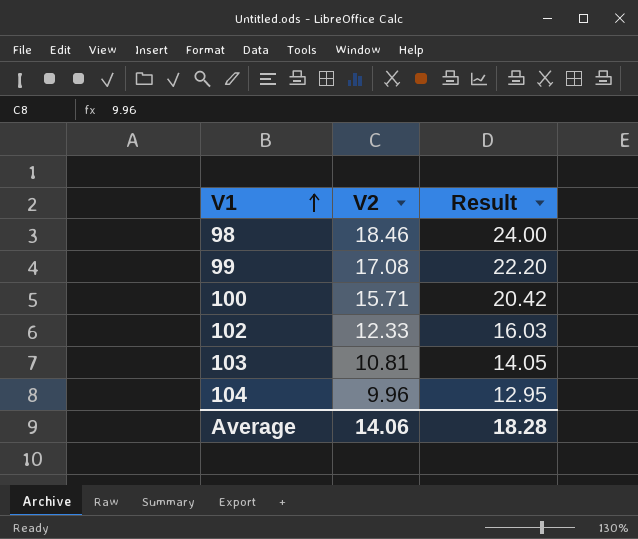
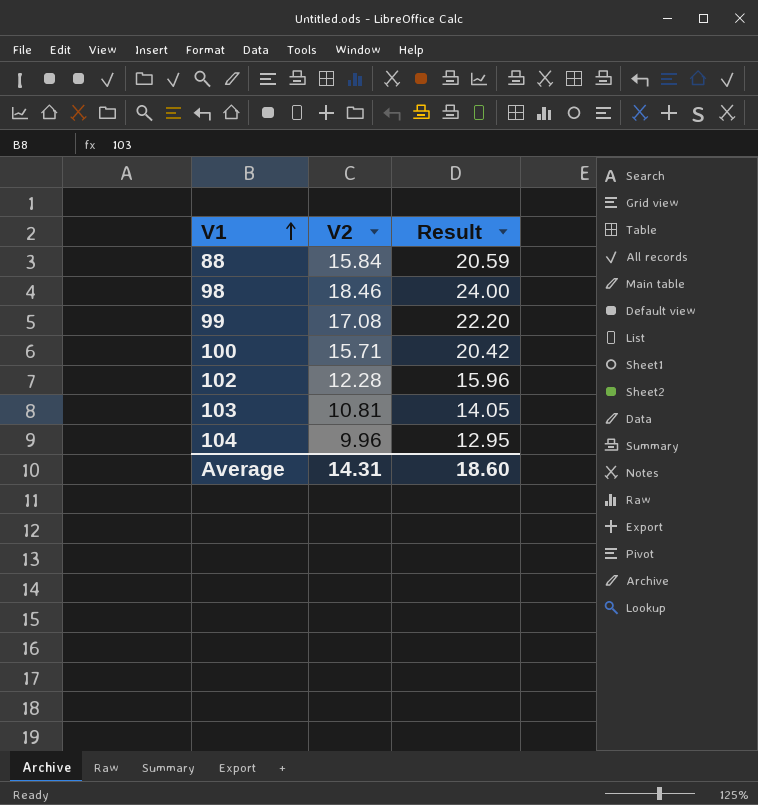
row 88: none -> 15.84 | 20.59
102 | V2: 12.33 -> 12.28
102 | Result: 16.03 -> 15.96
Average | V2: 14.06 -> 14.31
Average | Result: 18.28 -> 18.60

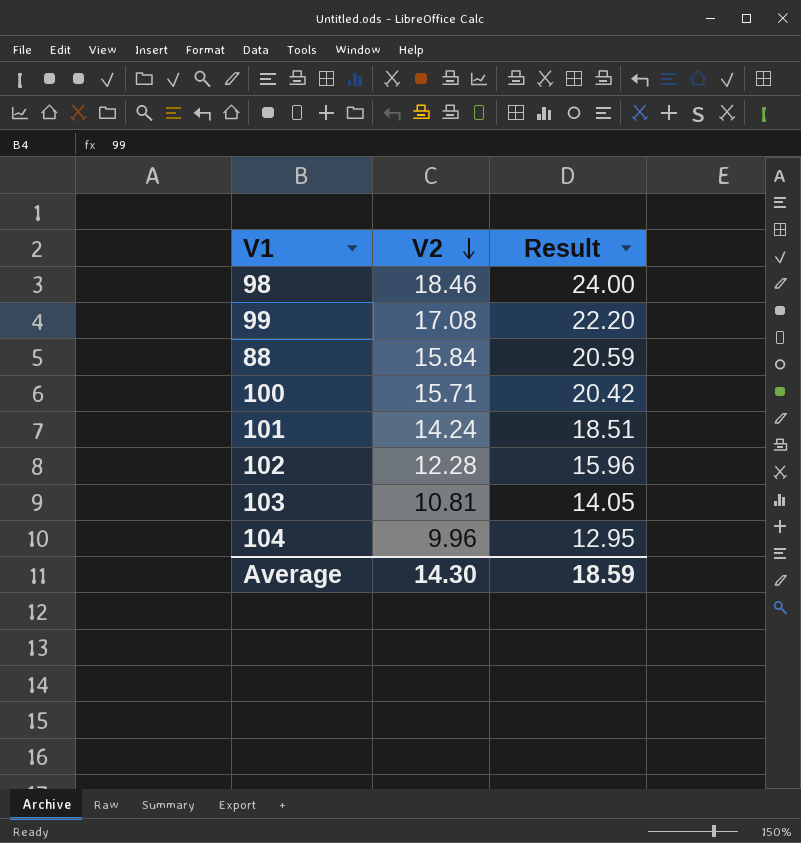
row order: V1 ascending -> V2 descending
row 101: none -> 14.24 | 18.51
Average | V2: 14.31 -> 14.30
Average | Result: 18.60 -> 18.59

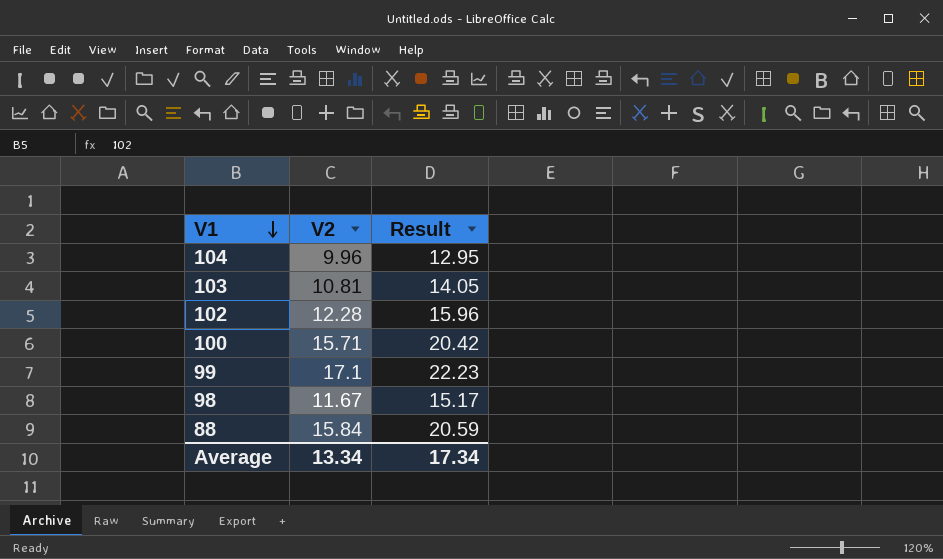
row order: V2 descending -> V1 descending
row 101: 14.24 | 18.51 -> none
99 | V2: 17.08 -> 17.1
99 | Result: 22.20 -> 22.23
98 | V2: 18.46 -> 11.67
98 | Result: 24.00 -> 15.17
Average | V2: 14.30 -> 13.34
Average | Result: 18.59 -> 17.34

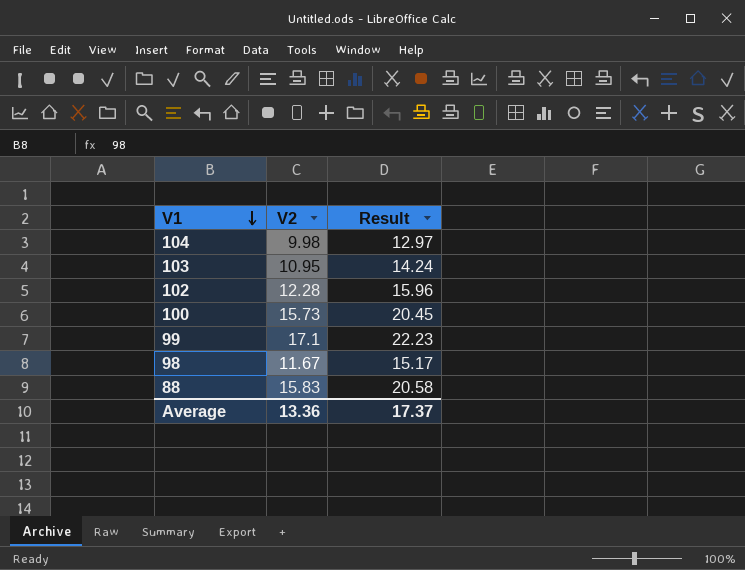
104 | V2: 9.96 -> 9.98
104 | Result: 12.95 -> 12.97
103 | V2: 10.81 -> 10.95
103 | Result: 14.05 -> 14.24
100 | V2: 15.71 -> 15.73
100 | Result: 20.42 -> 20.45
88 | V2: 15.84 -> 15.83
88 | Result: 20.59 -> 20.58
Average | V2: 13.34 -> 13.36
Average | Result: 17.34 -> 17.37

